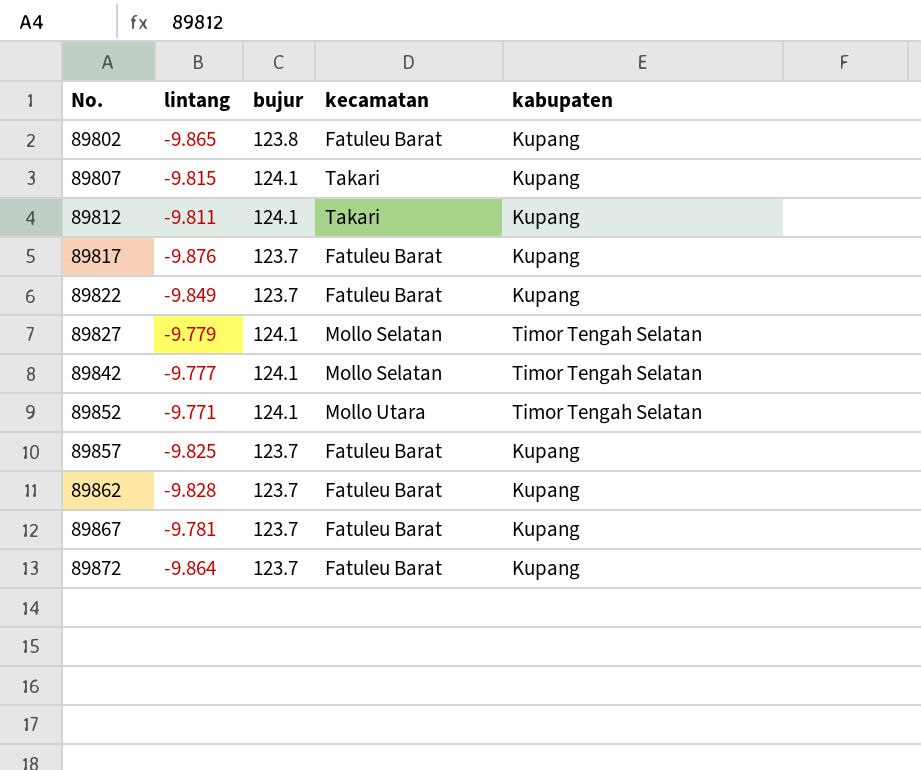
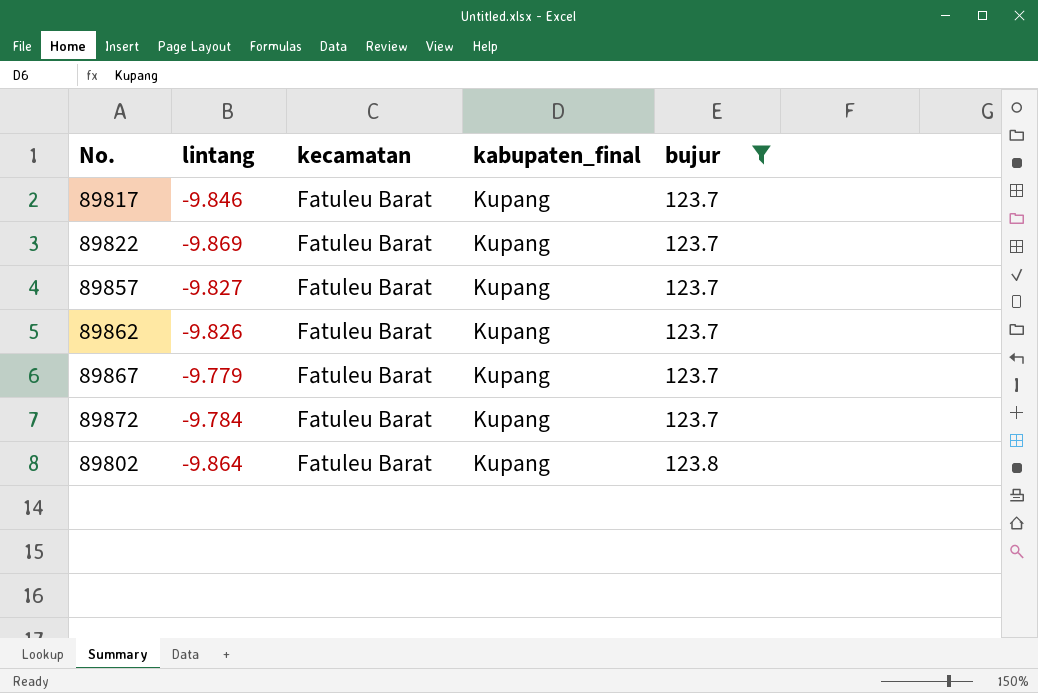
filter: none -> bujur != 124.1
row order: No. ascending -> bujur ascending
column name: kabupaten -> kabupaten_final
column bujur | position: 3 -> 5
89817 | lintang: -9.876 -> -9.846
89822 | lintang: -9.849 -> -9.869
89857 | lintang: -9.825 -> -9.827
89862 | lintang: -9.828 -> -9.826
89867 | lintang: -9.781 -> -9.779
89872 | lintang: -9.864 -> -9.784
89802 | lintang: -9.865 -> -9.864

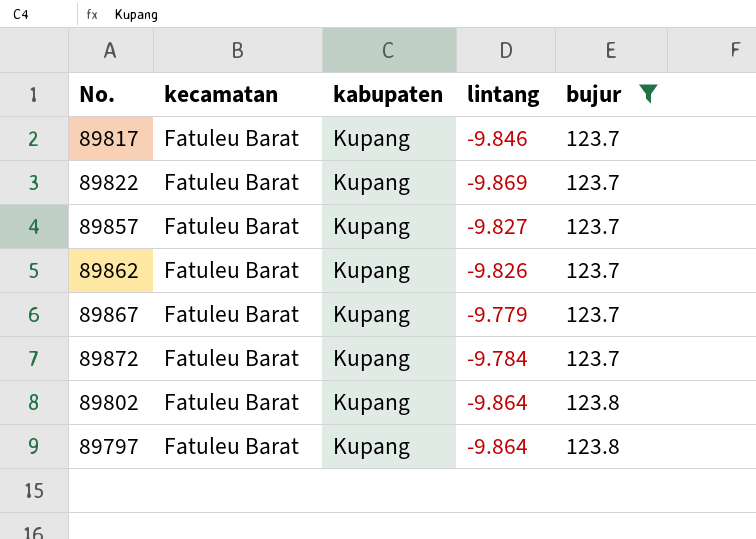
column name: kabupaten_final -> kabupaten
column lintang | position: 2 -> 4
row 89797: none -> Fatuleu Barat | Kupang | -9.864 | 123.8

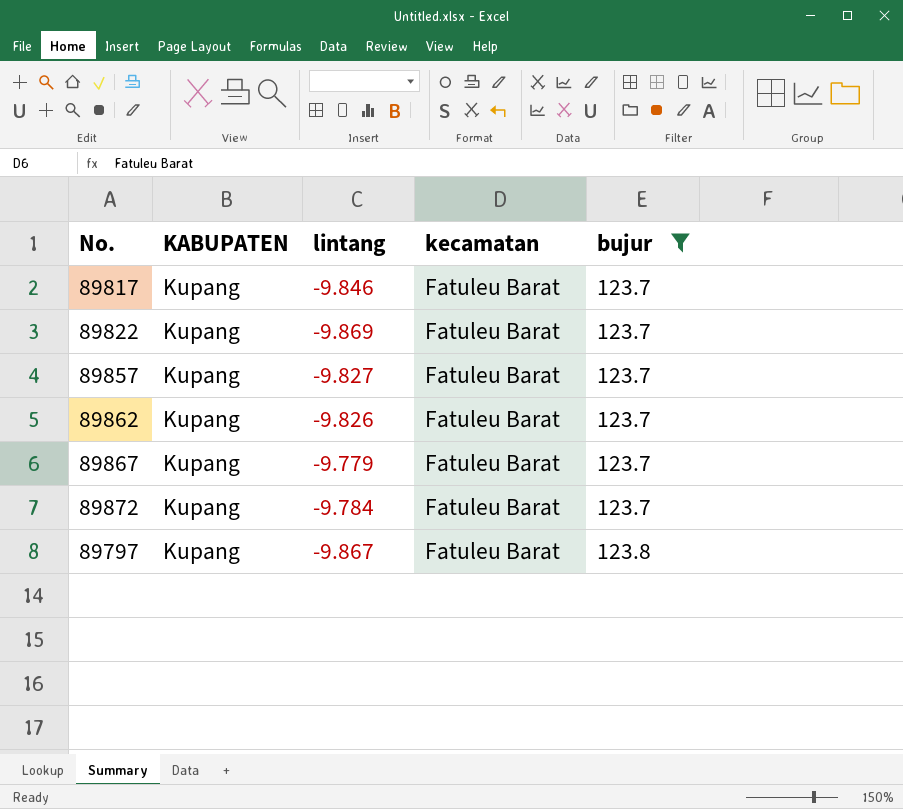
column name: kabupaten -> KABUPATEN
column kecamatan | position: 2 -> 4
row 89802: Fatuleu Barat | Kupang | -9.864 | 123.8 -> none
89797 | lintang: -9.864 -> -9.867

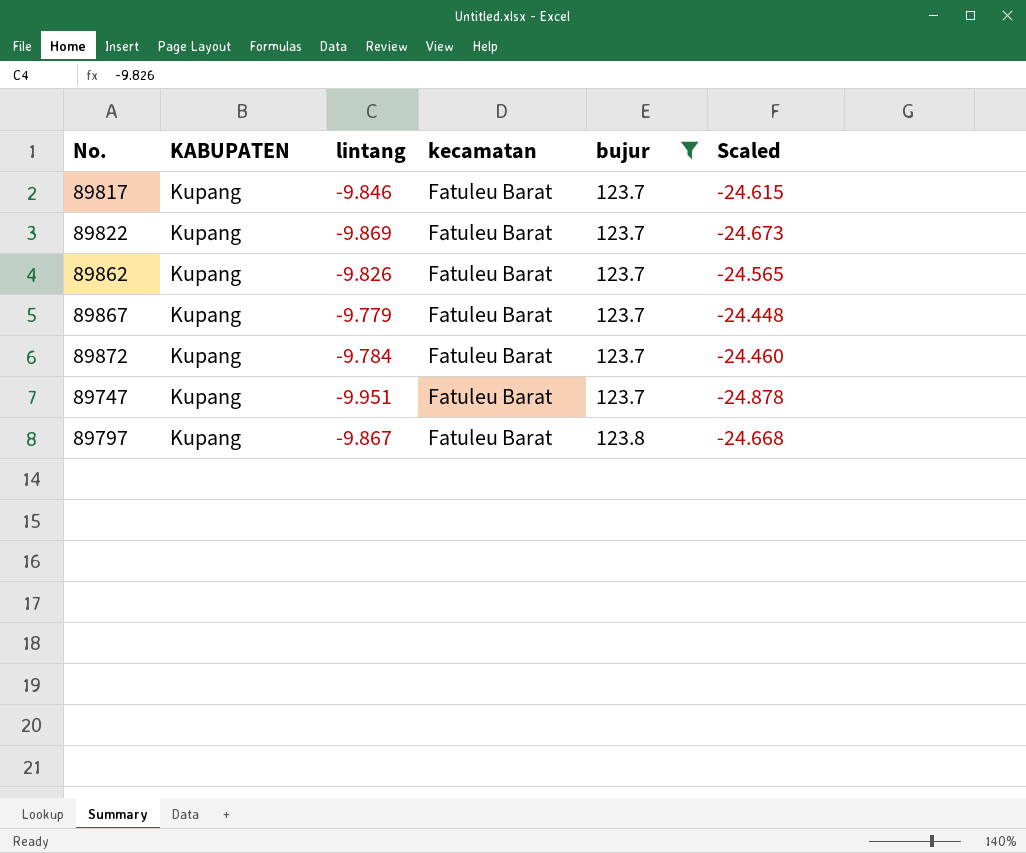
column Scaled | formula: none -> [lintang] * 2.5
row 89857: Kupang | -9.827 | Fatuleu Barat | 123.7 -> none
row 89747: none -> Kupang | -9.951 | Fatuleu Barat | 123.7 | -24.878

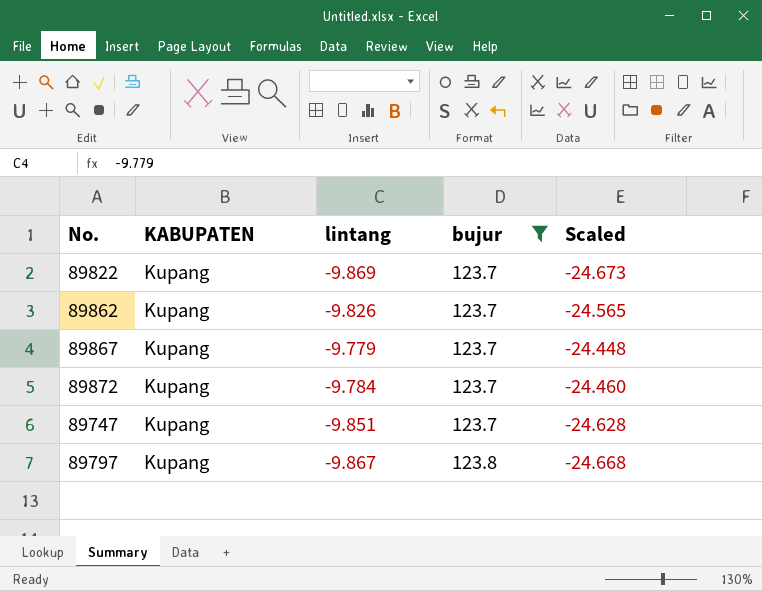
column kecamatan | position: 4 -> none
row 89817: Kupang | -9.846 | Fatuleu Barat | 123.7 | -24.615 -> none
89747 | lintang: -9.951 -> -9.851
89747 | Scaled: -24.878 -> -24.628

